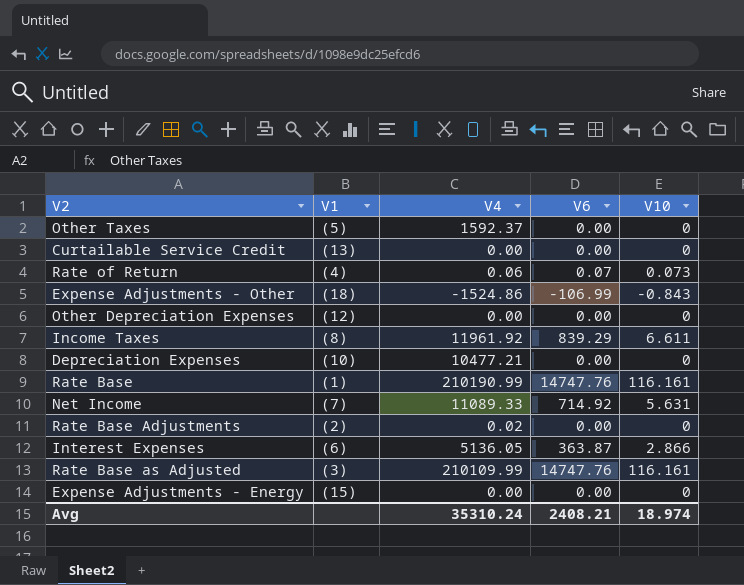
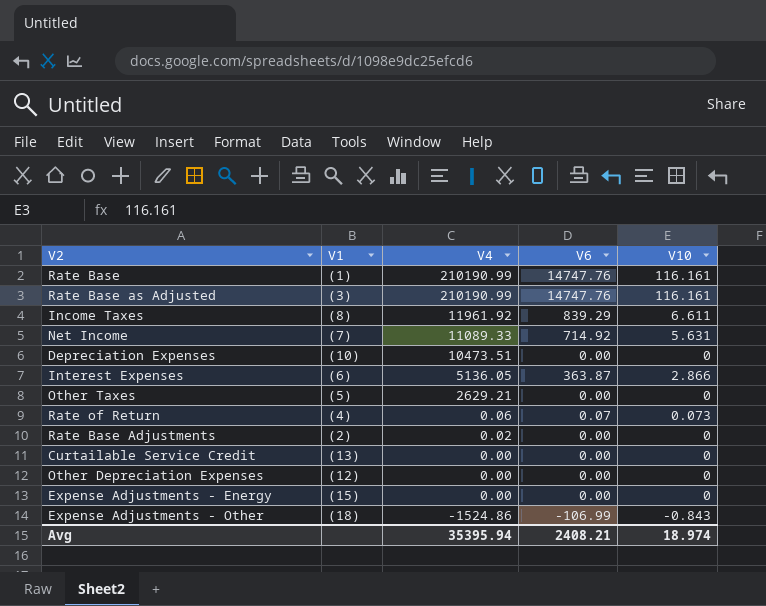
row order: none -> V4 descending
Rate Base as Adjusted | V4: 210109.99 -> 210190.99
Depreciation Expenses | V4: 10477.21 -> 10473.51
Other Taxes | V4: 1592.37 -> 2629.21
Avg | V4: 35310.24 -> 35395.94

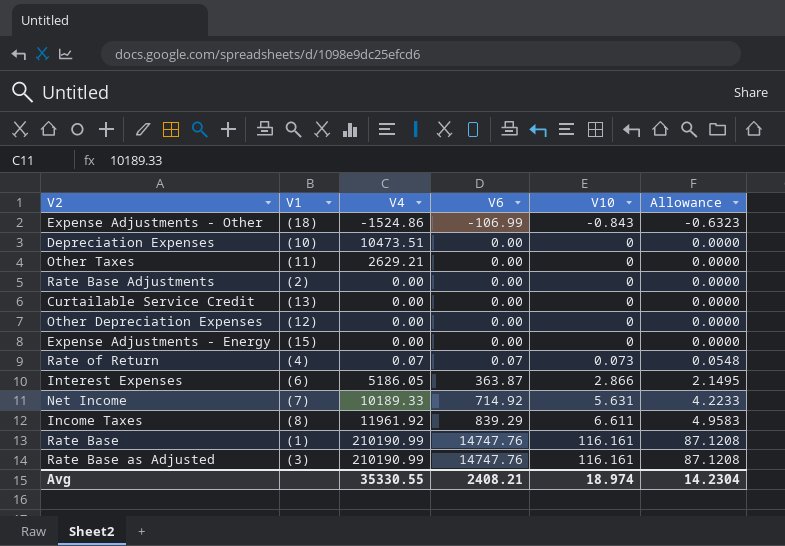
row order: V4 descending -> V6 ascending
column Allowance | formula: none -> [V10] * 0.75
Other Taxes | V1: (5) -> (11)
Rate Base Adjustments | V4: 0.02 -> 0.00
Rate of Return | V4: 0.06 -> 0.07
Interest Expenses | V4: 5136.05 -> 5186.05
Net Income | V4: 11089.33 -> 10189.33
Avg | V4: 35395.94 -> 35330.55

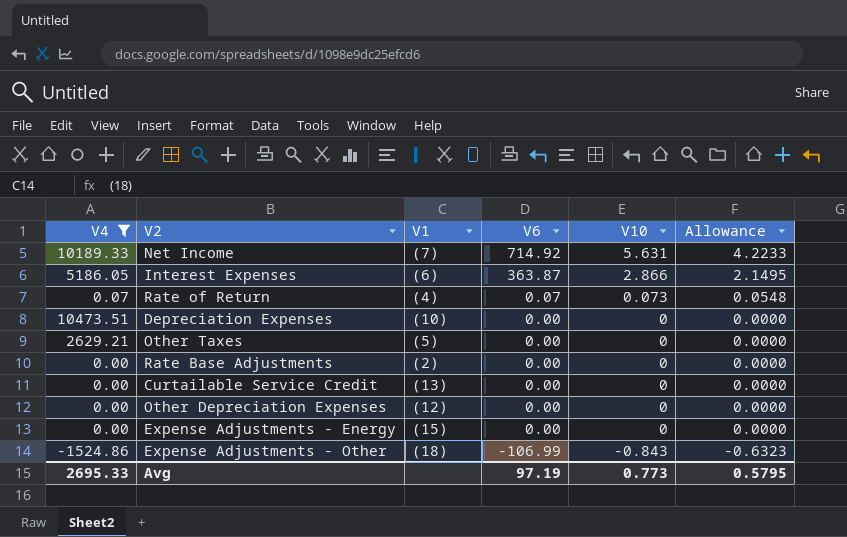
filter: none -> V4 <= 10473.51
row order: V6 ascending -> V6 descending
column V4 | position: 3 -> 1
Other Taxes | V1: (11) -> (5)
Avg | V4: 35330.55 -> 2695.33
Avg | V6: 2408.21 -> 97.19
Avg | V10: 18.974 -> 0.773
Avg | Allowance: 14.2304 -> 0.5795

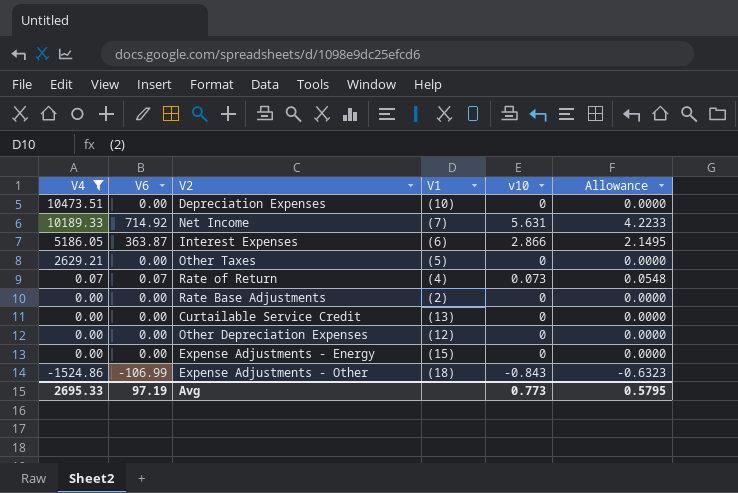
row order: V6 descending -> V4 descending
column V6 | position: 4 -> 2
column name: V10 -> v10

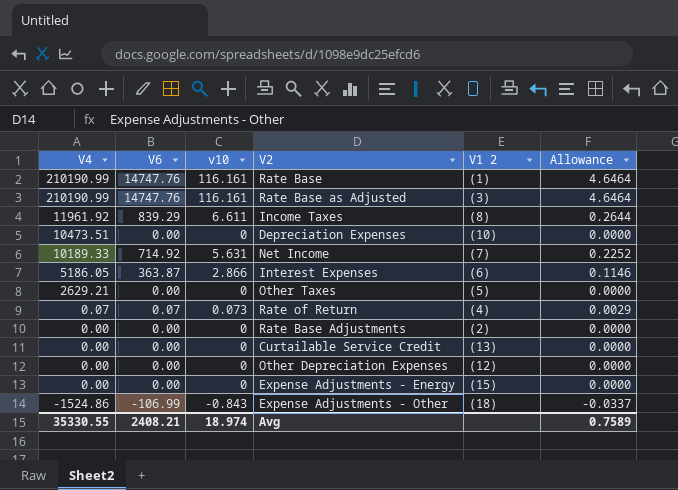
filter: V4 <= 10473.51 -> none
column v10 | position: 5 -> 3
column name: V1 -> V1 2
column Allowance | formula: [v10] * 0.75 -> [v10] * 0.04
Avg | V4: 2695.33 -> 35330.55
Avg | V6: 97.19 -> 2408.21
Avg | v10: 0.773 -> 18.974
Avg | Allowance: 0.5795 -> 0.7589

